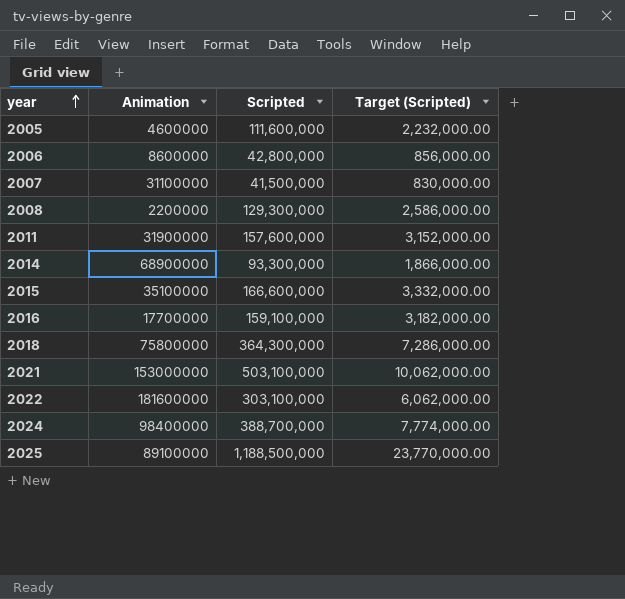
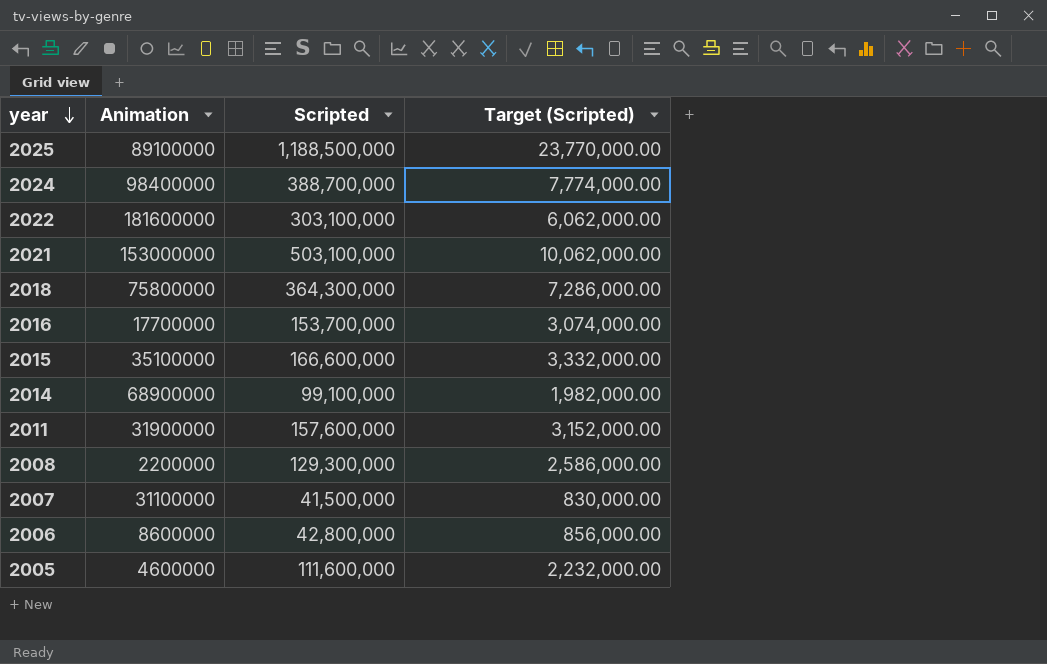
row order: year ascending -> year descending
2016 | Scripted: 159,100,000 -> 153,700,000
2016 | Target (Scripted): 3,182,000.00 -> 3,074,000.00
2014 | Scripted: 93,300,000 -> 99,100,000
2014 | Target (Scripted): 1,866,000.00 -> 1,982,000.00

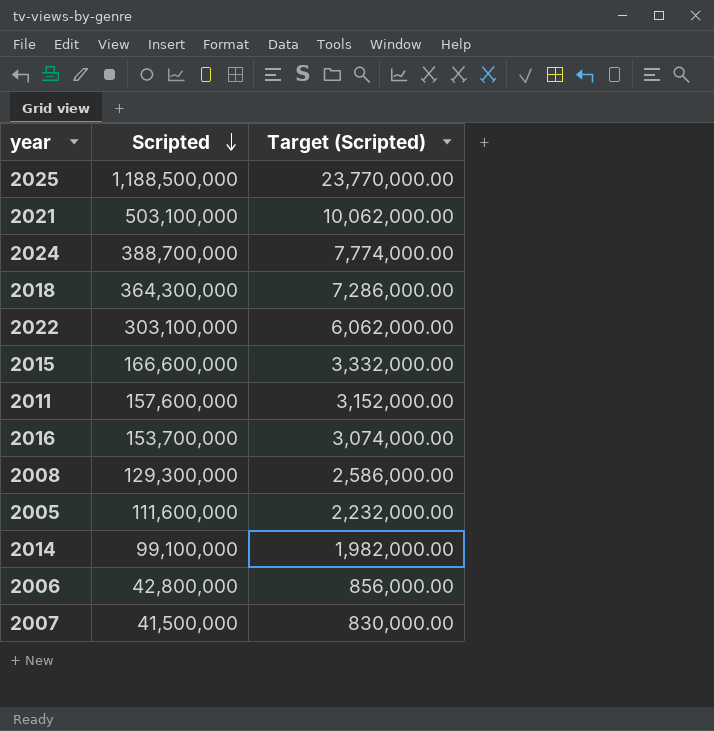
row order: year descending -> Scripted descending
column Animation | position: 2 -> none

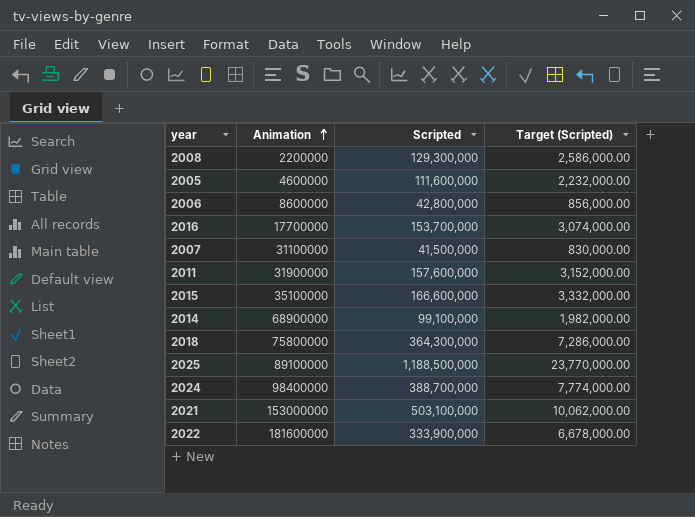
row order: Scripted descending -> Animation ascending
column Animation | position: none -> 2
2022 | Scripted: 303,100,000 -> 333,900,000
2022 | Target (Scripted): 6,062,000.00 -> 6,678,000.00

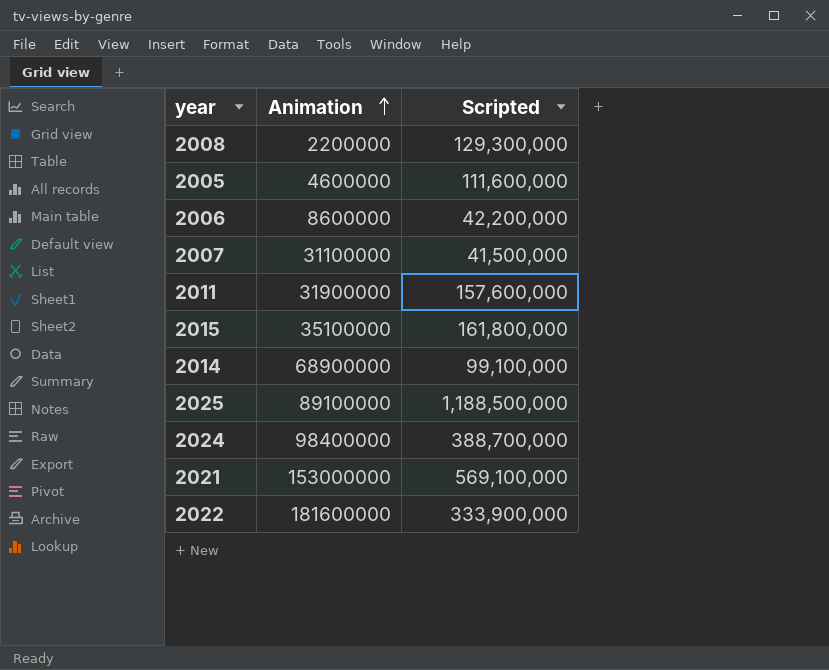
column Target (Scripted) | formula: [Scripted] * 0.02 -> none
row 2016: 17700000 | 153,700,000 | 3,074,000.00 -> none
row 2018: 75800000 | 364,300,000 | 7,286,000.00 -> none
2006 | Scripted: 42,800,000 -> 42,200,000
2015 | Scripted: 166,600,000 -> 161,800,000
2021 | Scripted: 503,100,000 -> 569,100,000

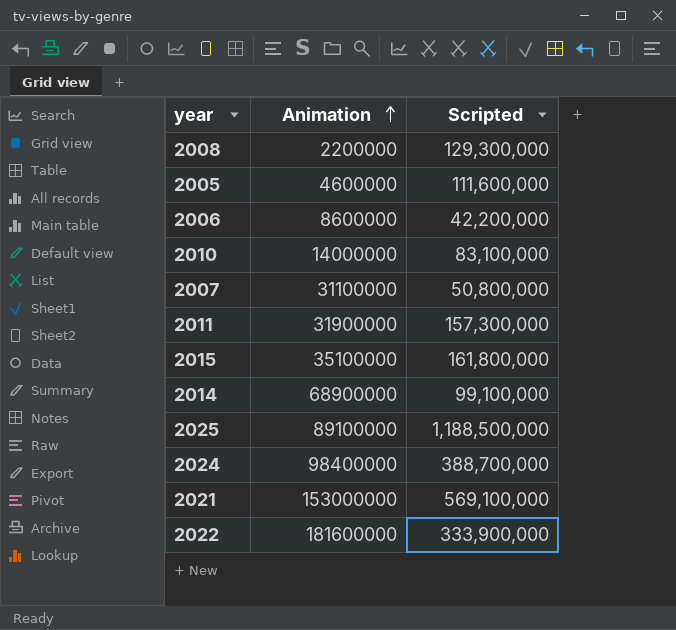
row 2010: none -> 14000000 | 83,100,000
2007 | Scripted: 41,500,000 -> 50,800,000
2011 | Scripted: 157,600,000 -> 157,300,000

